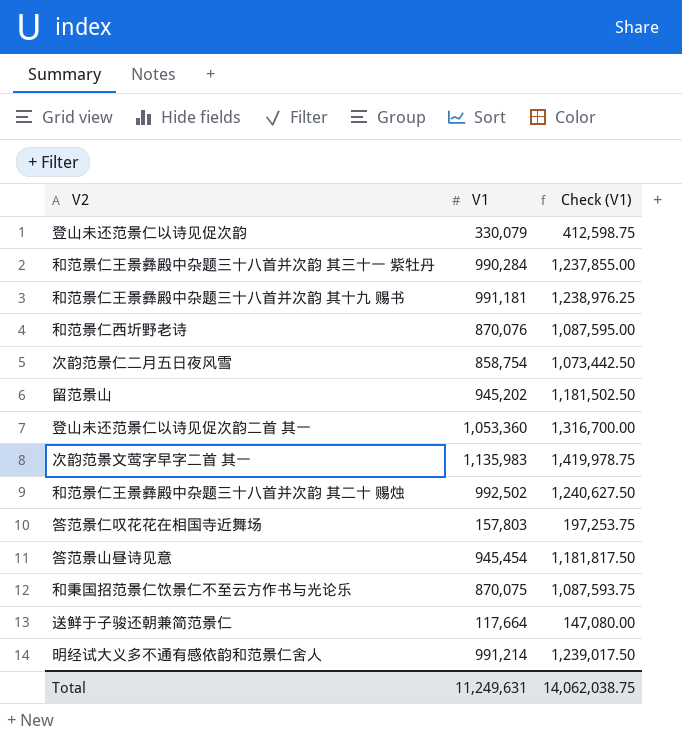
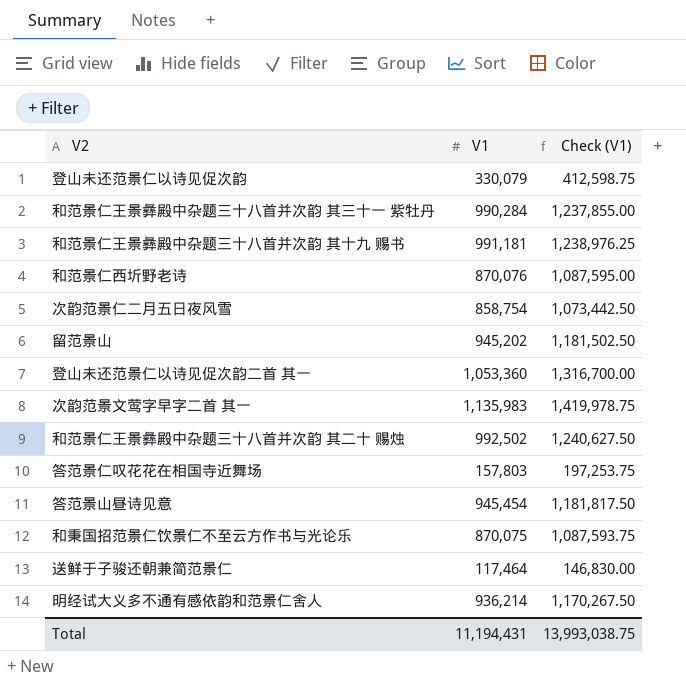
送鲜于子骏还朝兼简范景仁 | V1: 117,664 -> 117,464
送鲜于子骏还朝兼简范景仁 | Check (V1): 147,080.00 -> 146,830.00
明经试大义多不通有感依韵和范景仁舍人 | V1: 991,214 -> 936,214
明经试大义多不通有感依韵和范景仁舍人 | Check (V1): 1,239,017.50 -> 1,170,267.50
Total | V1: 11,249,631 -> 11,194,431
Total | Check (V1): 14,062,038.75 -> 13,993,038.75

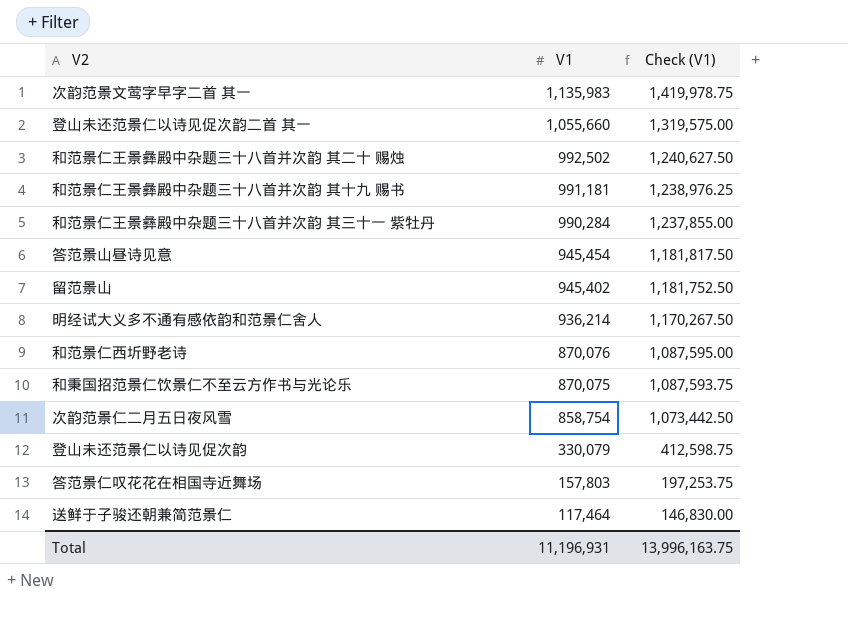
row order: none -> V1 descending
登山未还范景仁以诗见促次韵二首 其一 | V1: 1,053,360 -> 1,055,660
登山未还范景仁以诗见促次韵二首 其一 | Check (V1): 1,316,700.00 -> 1,319,575.00
留范景山 | V1: 945,202 -> 945,402
留范景山 | Check (V1): 1,181,502.50 -> 1,181,752.50
Total | V1: 11,194,431 -> 11,196,931
Total | Check (V1): 13,993,038.75 -> 13,996,163.75

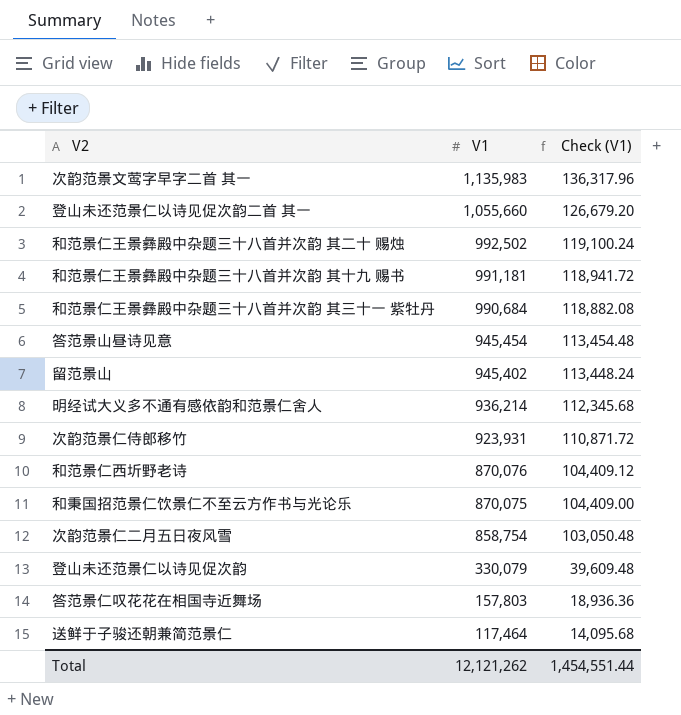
column Check (V1) | formula: [V1] * 1.25 -> [V1] * 0.12
和范景仁王景彝殿中杂题三十八首并次韵 其三十一 紫牡丹 | V1: 990,284 -> 990,684
row 次韵范景仁侍郎移竹: none -> 923,931 | 110,871.72
Total | V1: 11,196,931 -> 12,121,262
Total | Check (V1): 13,996,163.75 -> 1,454,551.44

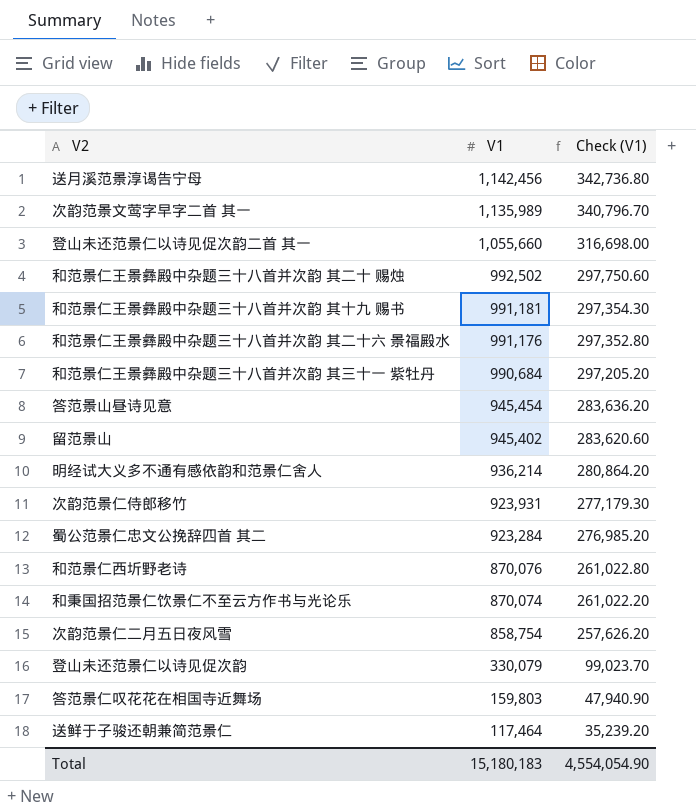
column Check (V1) | formula: [V1] * 0.12 -> [V1] * 0.3
row 送月溪范景淳谒告宁母: none -> 1,142,456 | 342,736.80
次韵范景文莺字早字二首 其一 | V1: 1,135,983 -> 1,135,989
row 和范景仁王景彝殿中杂题三十八首并次韵 其二十六 景福殿水: none -> 991,176 | 297,352.80
row 蜀公范景仁忠文公挽辞四首 其二: none -> 923,284 | 276,985.20
和秉国招范景仁饮景仁不至云方作书与光论乐 | V1: 870,075 -> 870,074
答范景仁叹花花在相国寺近舞场 | V1: 157,803 -> 159,803
Total | V1: 12,121,262 -> 15,180,183
Total | Check (V1): 1,454,551.44 -> 4,554,054.90

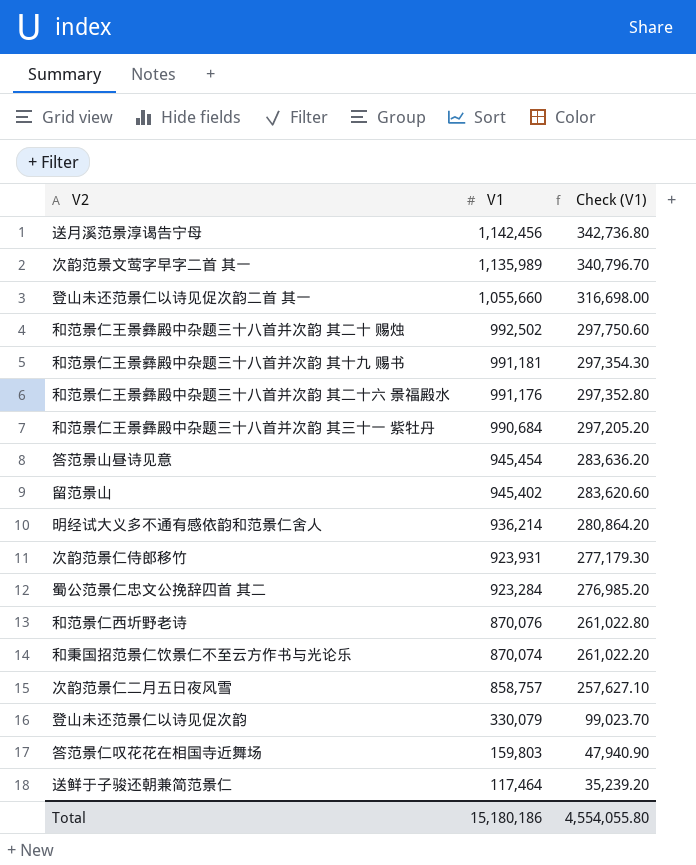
次韵范景仁二月五日夜风雪 | V1: 858,754 -> 858,757
次韵范景仁二月五日夜风雪 | Check (V1): 257,626.20 -> 257,627.10
Total | V1: 15,180,183 -> 15,180,186
Total | Check (V1): 4,554,054.90 -> 4,554,055.80

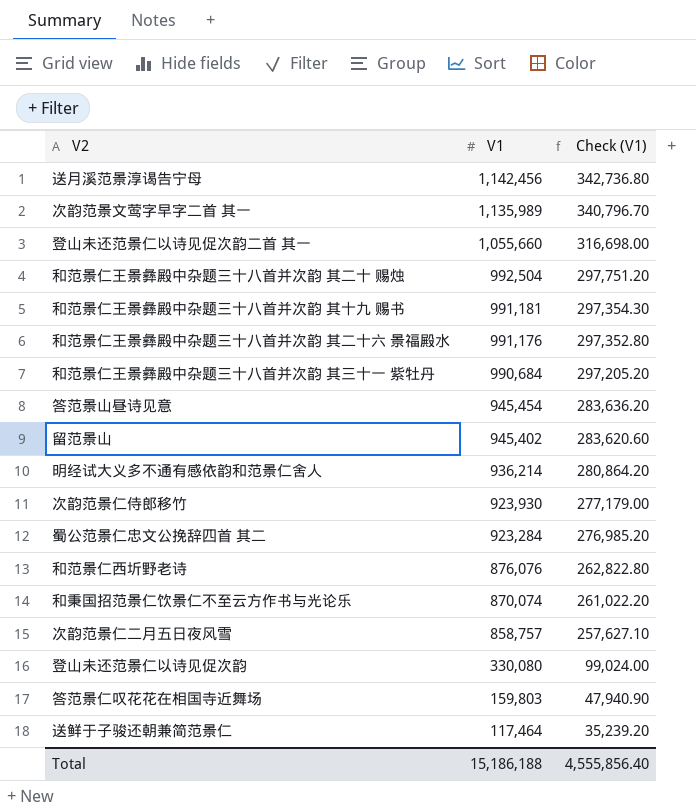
和范景仁王景彝殿中杂题三十八首并次韵 其二十 赐烛 | V1: 992,502 -> 992,504
和范景仁王景彝殿中杂题三十八首并次韵 其二十 赐烛 | Check (V1): 297,750.60 -> 297,751.20
次韵范景仁侍郎移竹 | V1: 923,931 -> 923,930
次韵范景仁侍郎移竹 | Check (V1): 277,179.30 -> 277,179.00
和范景仁西圻野老诗 | V1: 870,076 -> 876,076
和范景仁西圻野老诗 | Check (V1): 261,022.80 -> 262,822.80
登山未还范景仁以诗见促次韵 | V1: 330,079 -> 330,080
登山未还范景仁以诗见促次韵 | Check (V1): 99,023.70 -> 99,024.00
Total | V1: 15,180,186 -> 15,186,188
Total | Check (V1): 4,554,055.80 -> 4,555,856.40

